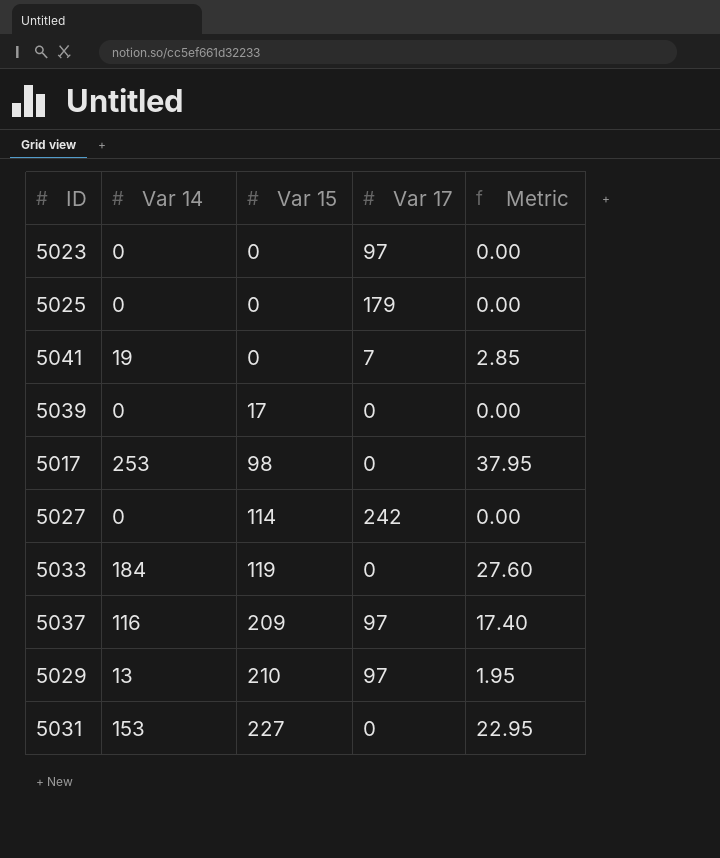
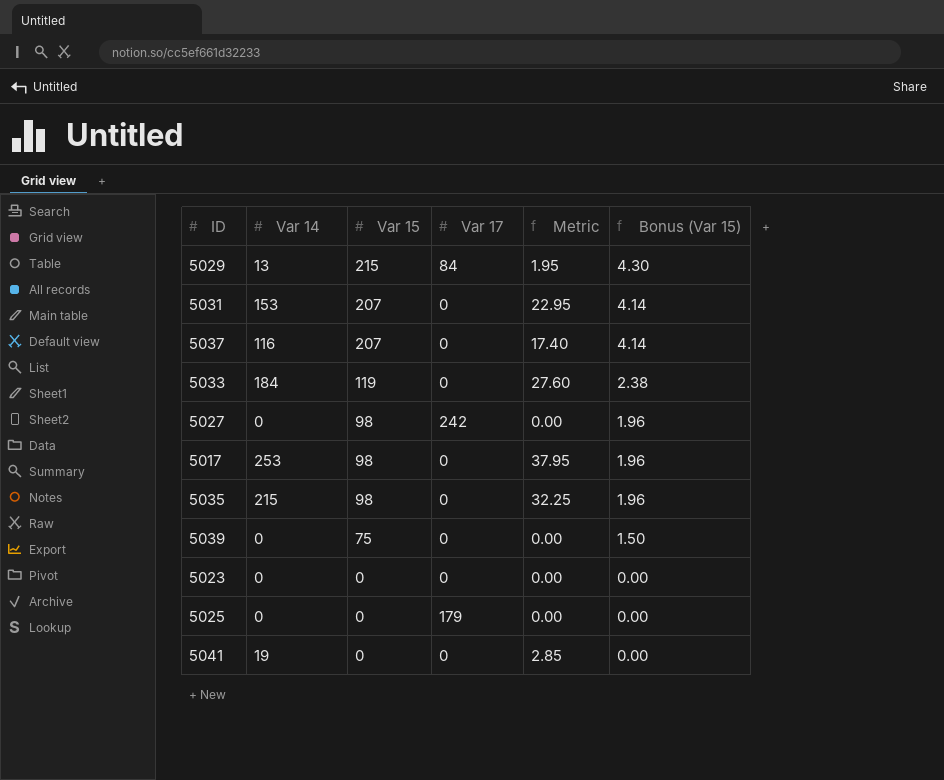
row order: Var 15 ascending -> Var 15 descending
column Bonus (Var 15) | formula: none -> [Var 15] * 0.02
5029 | Var 15: 210 -> 215
5029 | Var 17: 97 -> 84
5031 | Var 15: 227 -> 207
5037 | Var 15: 209 -> 207
5037 | Var 17: 97 -> 0
5027 | Var 15: 114 -> 98
row 5035: none -> 215 | 98 | 0 | 32.25 | 1.96
5039 | Var 15: 17 -> 75
5023 | Var 17: 97 -> 0
5041 | Var 17: 7 -> 0

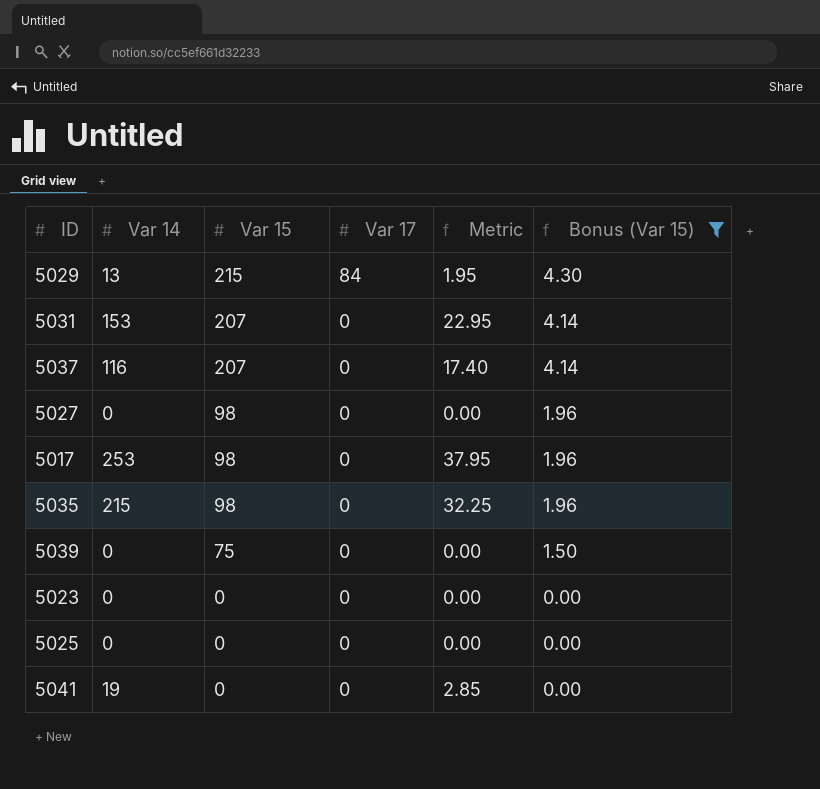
filter: none -> Bonus (Var 15) != 2.38
5027 | Var 17: 242 -> 0
5025 | Var 17: 179 -> 0

